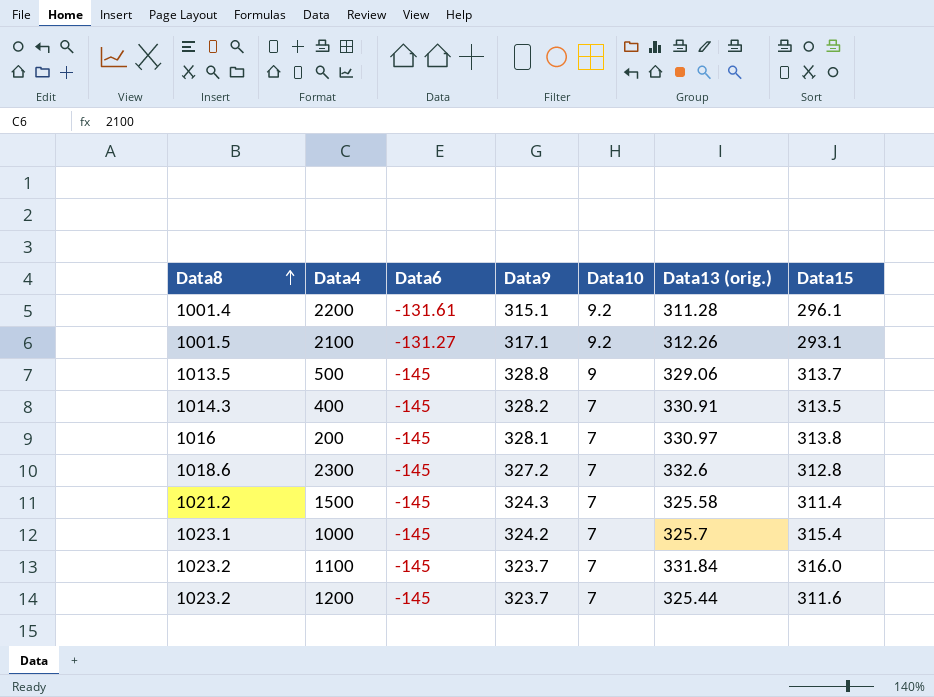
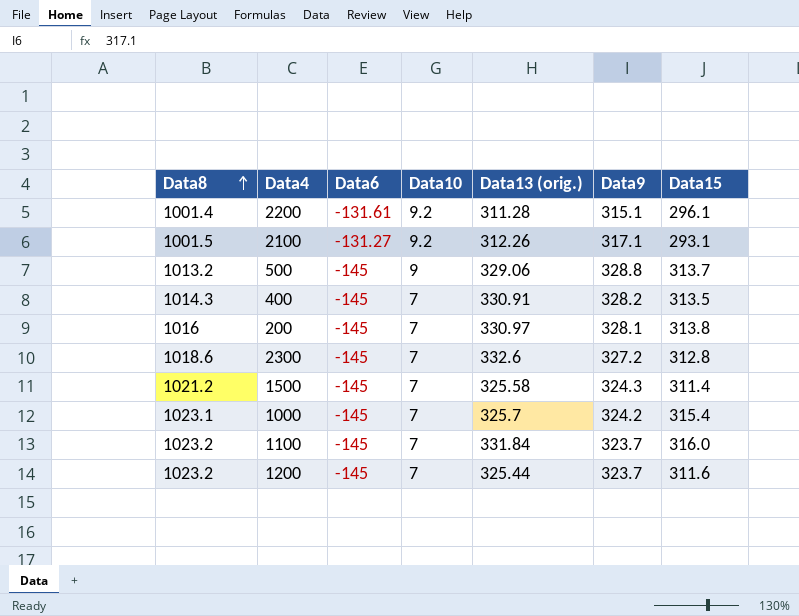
column Data9 | position: 4 -> 6
500 | Data8: 1013.5 -> 1013.2

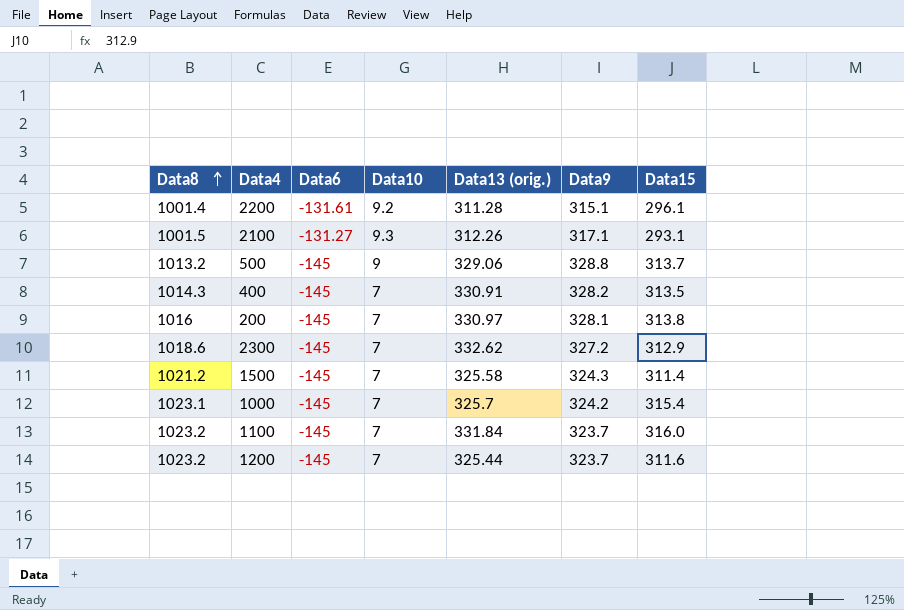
2100 | Data10: 9.2 -> 9.3
2300 | Data13 (orig.): 332.6 -> 332.62
2300 | Data15: 312.8 -> 312.9

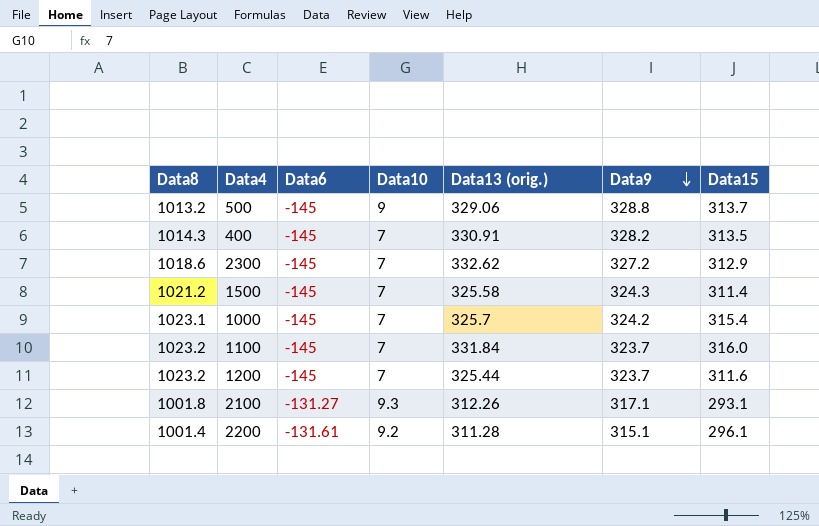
row order: Data8 ascending -> Data9 descending
row 200: 1016 | -145 | 7 | 330.97 | 328.1 | 313.8 -> none
2100 | Data8: 1001.5 -> 1001.8

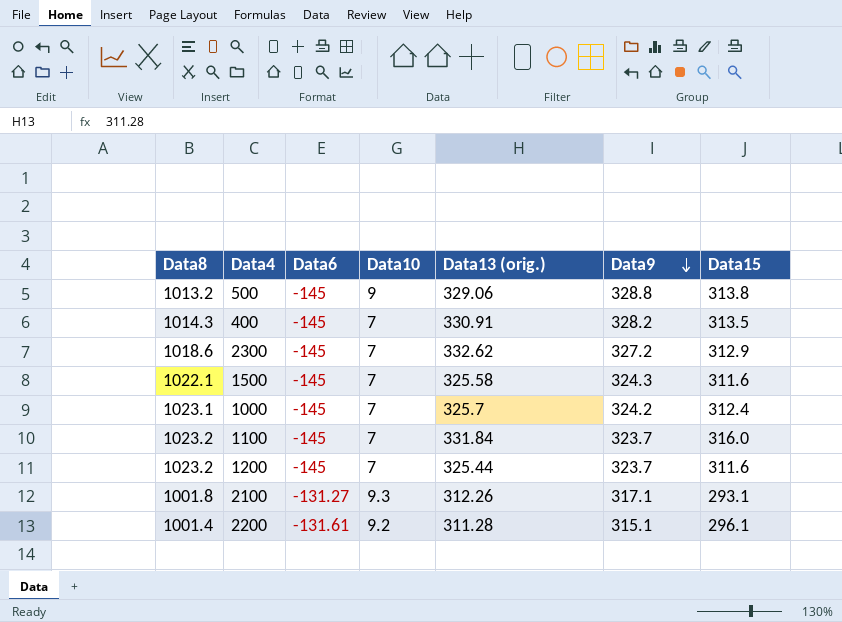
500 | Data15: 313.7 -> 313.8
1500 | Data8: 1021.2 -> 1022.1
1500 | Data15: 311.4 -> 311.6
1000 | Data15: 315.4 -> 312.4

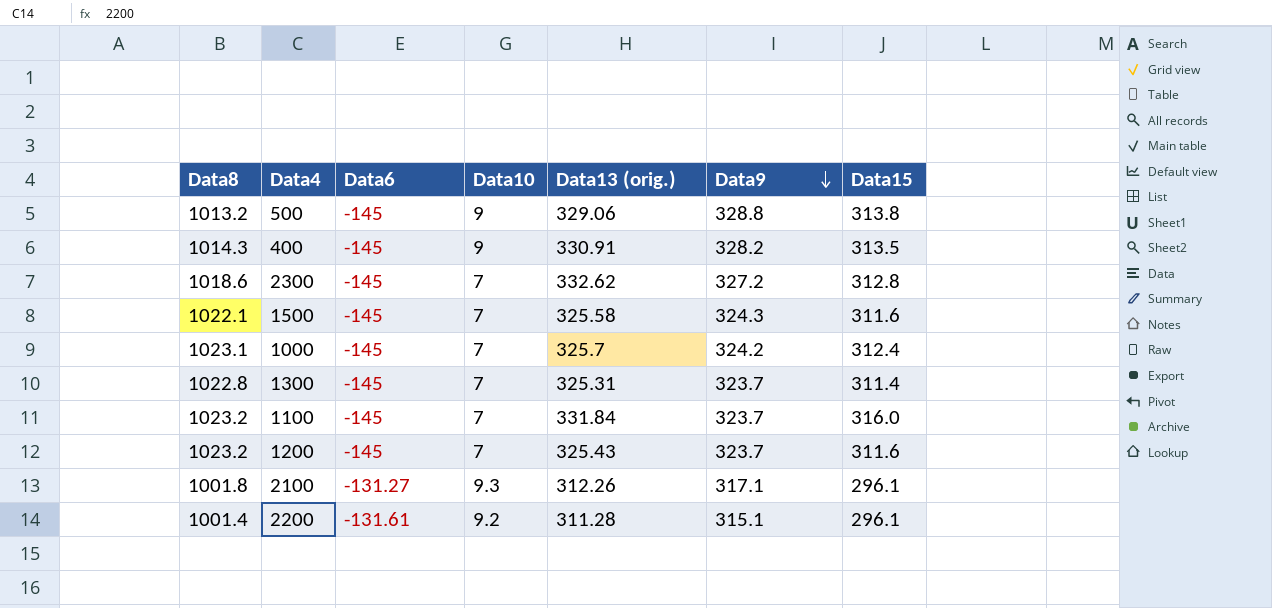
400 | Data10: 7 -> 9
2300 | Data15: 312.9 -> 312.8
row 1300: none -> 1022.8 | -145 | 7 | 325.31 | 323.7 | 311.4
1200 | Data13 (orig.): 325.44 -> 325.43
2100 | Data15: 293.1 -> 296.1

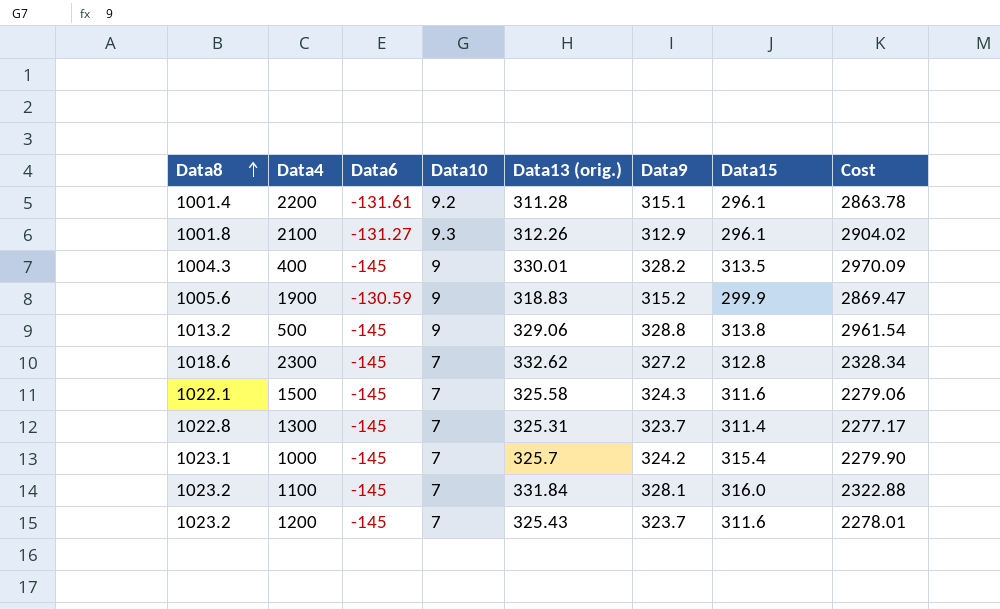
row order: Data9 descending -> Data8 ascending
column Cost | formula: none -> [Data10] * [Data13 (orig.)]
2100 | Data9: 317.1 -> 312.9
400 | Data8: 1014.3 -> 1004.3
400 | Data13 (orig.): 330.91 -> 330.01
row 1900: none -> 1005.6 | -130.59 | 9 | 318.83 | 315.2 | 299.9 | 2869.47
1000 | Data15: 312.4 -> 315.4
1100 | Data9: 323.7 -> 328.1

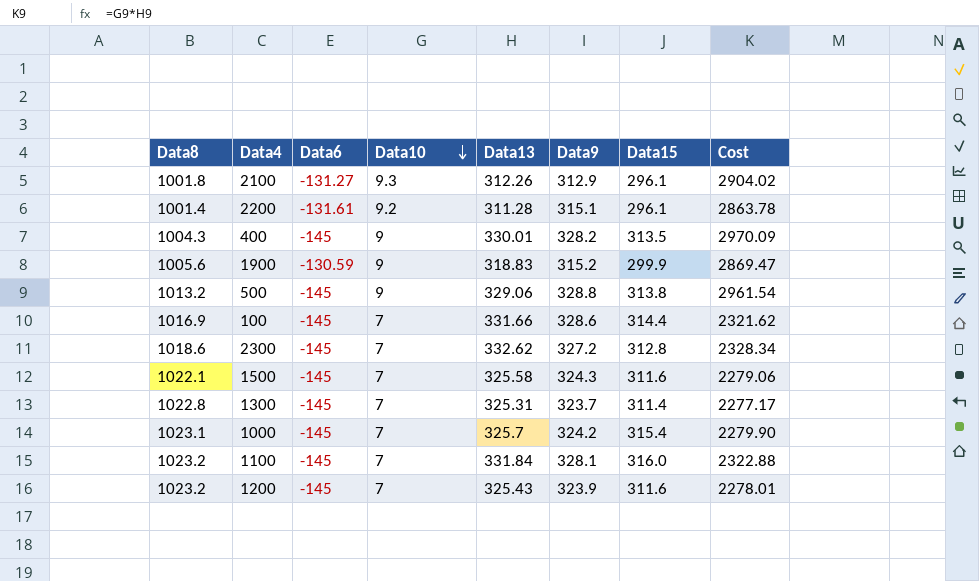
row order: Data8 ascending -> Data10 descending
column name: Data13 (orig.) -> Data13
row 100: none -> 1016.9 | -145 | 7 | 331.66 | 328.6 | 314.4 | 2321.62
1200 | Data9: 323.7 -> 323.9

